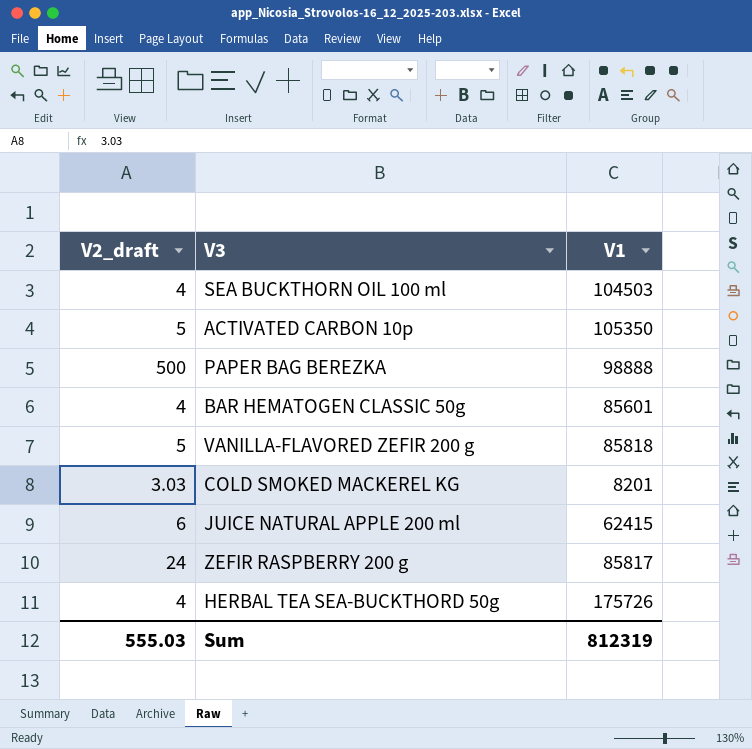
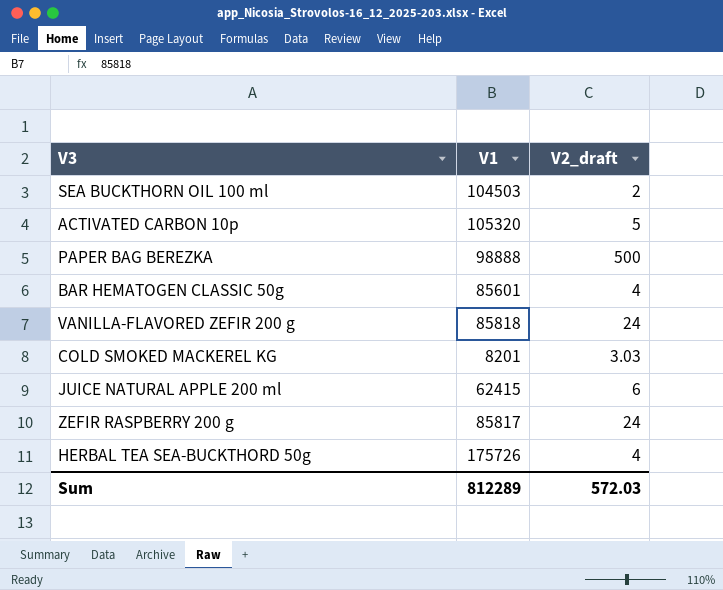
column V2_draft | position: 1 -> 3
SEA BUCKTHORN OIL 100 ml | V2_draft: 4 -> 2
ACTIVATED CARBON 10p | V1: 105350 -> 105320
VANILLA-FLAVORED ZEFIR 200 g | V2_draft: 5 -> 24
Sum | V1: 812319 -> 812289
Sum | V2_draft: 555.03 -> 572.03

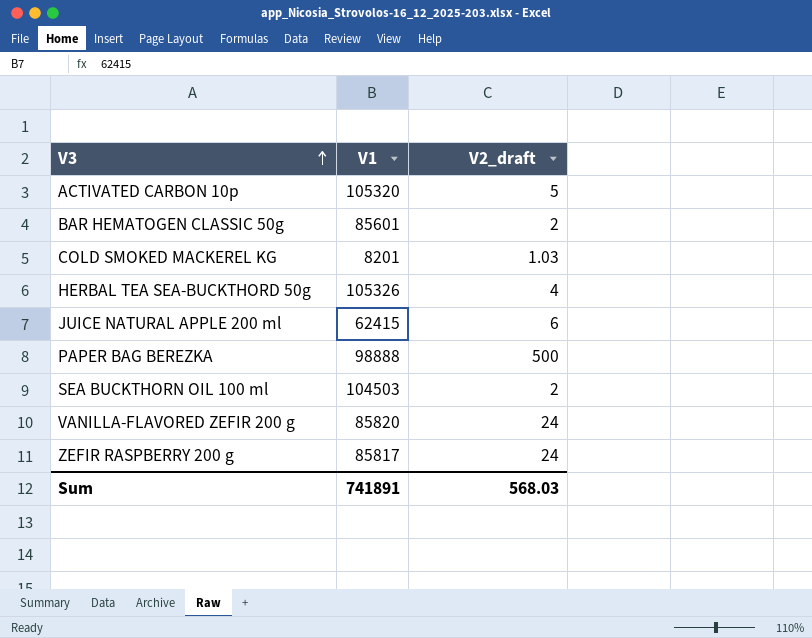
row order: none -> V3 ascending
BAR HEMATOGEN CLASSIC 50g | V2_draft: 4 -> 2
COLD SMOKED MACKEREL KG | V2_draft: 3.03 -> 1.03
HERBAL TEA SEA-BUCKTHORD 50g | V1: 175726 -> 105326
VANILLA-FLAVORED ZEFIR 200 g | V1: 85818 -> 85820
Sum | V1: 812289 -> 741891
Sum | V2_draft: 572.03 -> 568.03

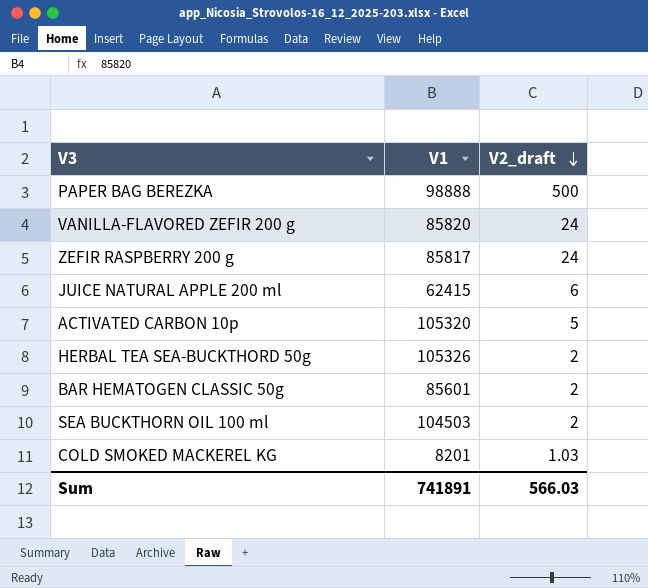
row order: V3 ascending -> V2_draft descending
HERBAL TEA SEA-BUCKTHORD 50g | V2_draft: 4 -> 2
Sum | V2_draft: 568.03 -> 566.03

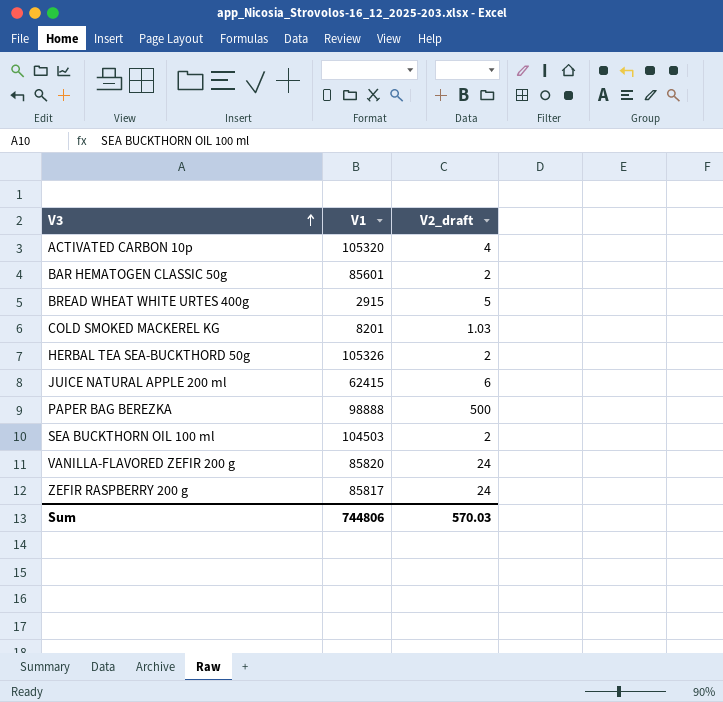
row order: V2_draft descending -> V3 ascending
ACTIVATED CARBON 10p | V2_draft: 5 -> 4
row BREAD WHEAT WHITE URTES 400g: none -> 2915 | 5
Sum | V1: 741891 -> 744806
Sum | V2_draft: 566.03 -> 570.03

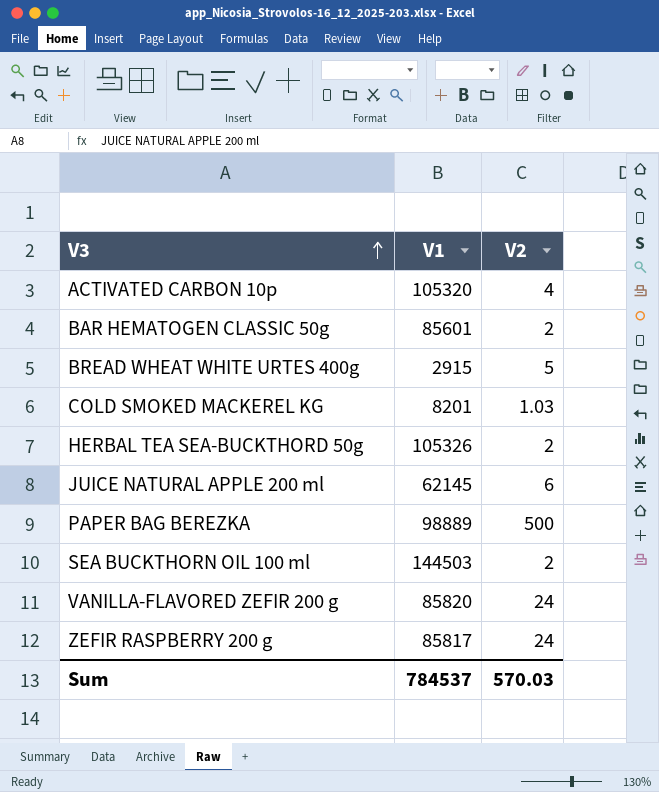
column name: V2_draft -> V2
JUICE NATURAL APPLE 200 ml | V1: 62415 -> 62145
PAPER BAG BEREZKA | V1: 98888 -> 98889
SEA BUCKTHORN OIL 100 ml | V1: 104503 -> 144503
Sum | V1: 744806 -> 784537

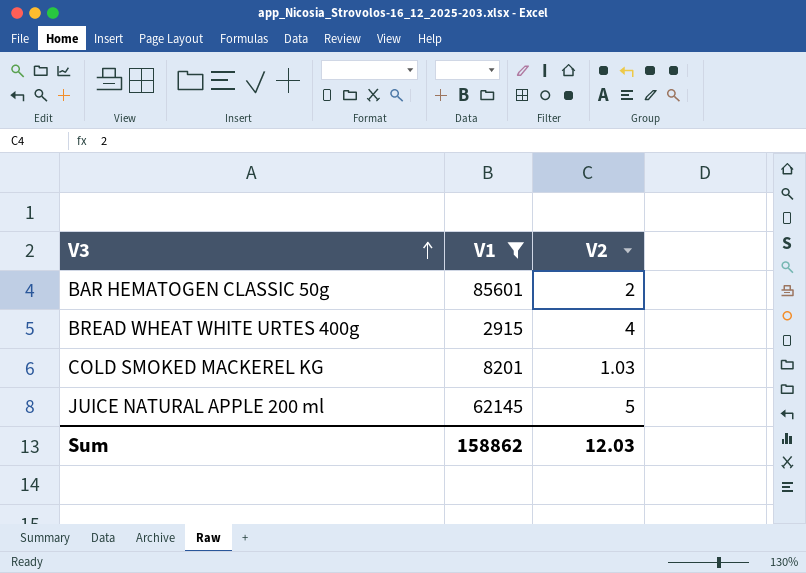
filter: none -> V1 <= 85601
BREAD WHEAT WHITE URTES 400g | V2: 5 -> 4
JUICE NATURAL APPLE 200 ml | V2: 6 -> 5
Sum | V1: 784537 -> 158862
Sum | V2: 570.03 -> 12.03

